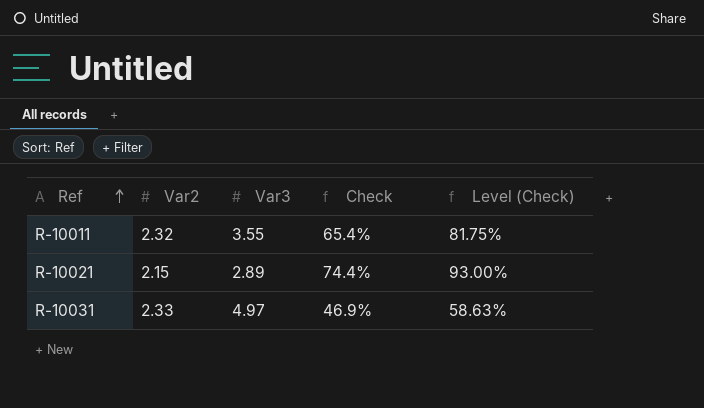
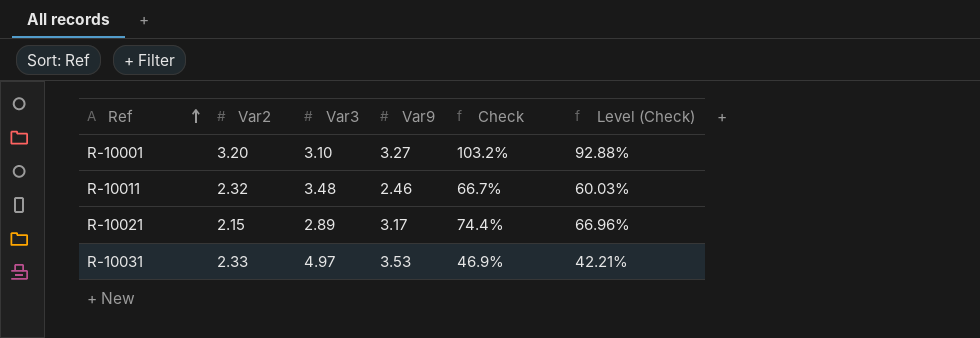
column Var9 | position: none -> 4
column Level (Check) | formula: [Check] * 1.25 -> [Check] * 0.9
row R-10001: none -> 3.20 | 3.10 | 3.27 | 103.2% | 92.88%
R-10011 | Var3: 3.55 -> 3.48
R-10011 | Check: 65.4% -> 66.7%

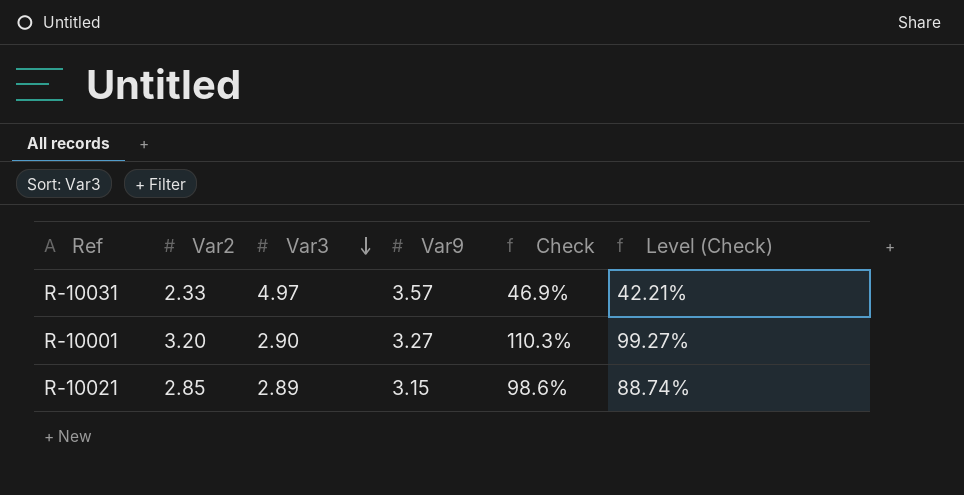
row order: Ref ascending -> Var3 descending
row R-10011: 2.32 | 3.48 | 2.46 | 66.7% | 60.03% -> none
R-10031 | Var9: 3.53 -> 3.57
R-10001 | Var3: 3.10 -> 2.90
R-10001 | Check: 103.2% -> 110.3%
R-10001 | Level (Check): 92.88% -> 99.27%
R-10021 | Var2: 2.15 -> 2.85
R-10021 | Var9: 3.17 -> 3.15
R-10021 | Check: 74.4% -> 98.6%
R-10021 | Level (Check): 66.96% -> 88.74%

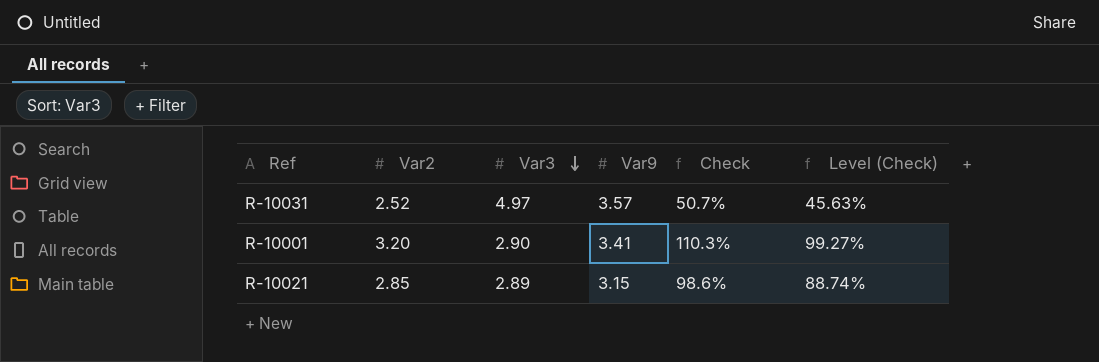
R-10031 | Var2: 2.33 -> 2.52
R-10031 | Check: 46.9% -> 50.7%
R-10031 | Level (Check): 42.21% -> 45.63%
R-10001 | Var9: 3.27 -> 3.41

